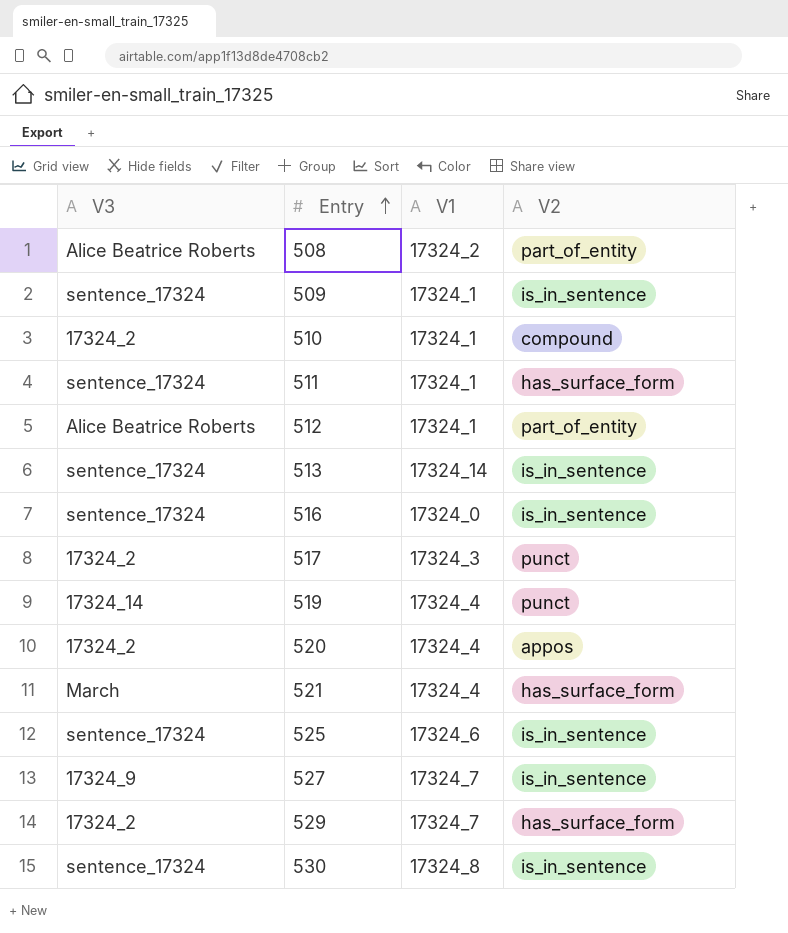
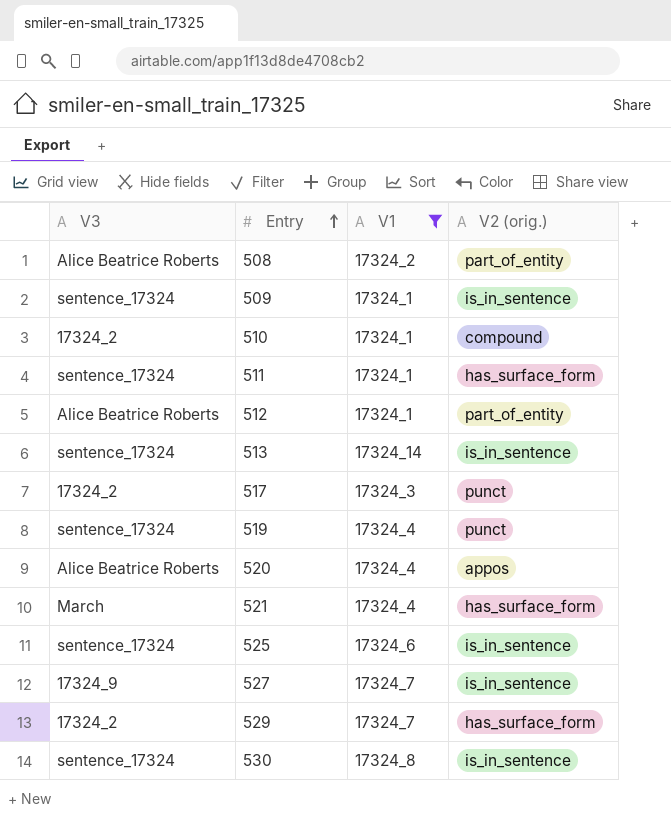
filter: none -> V1 != 17324_0
column name: V2 -> V2 (orig.)
519 | V3: 17324_14 -> sentence_17324
520 | V3: 17324_2 -> Alice Beatrice Roberts

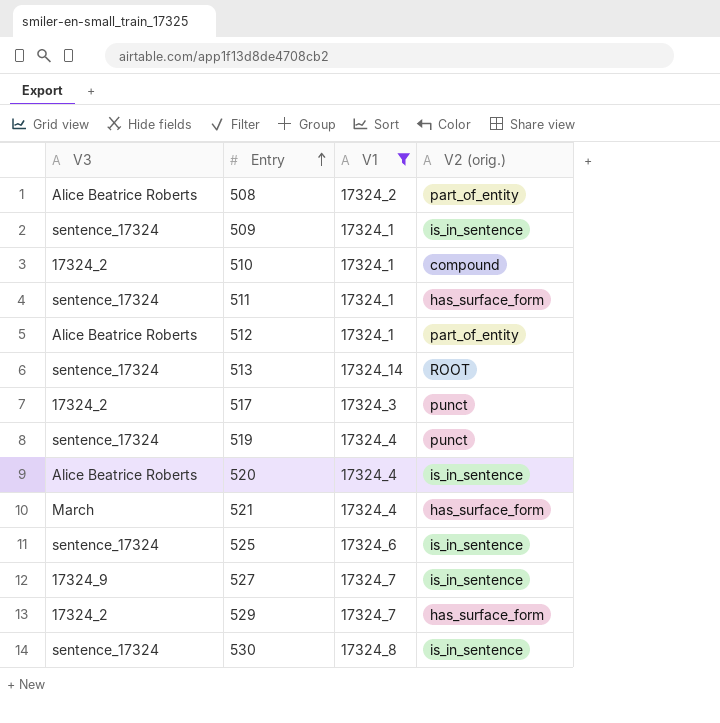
513 | V2 (orig.): is_in_sentence -> ROOT
520 | V2 (orig.): appos -> is_in_sentence

